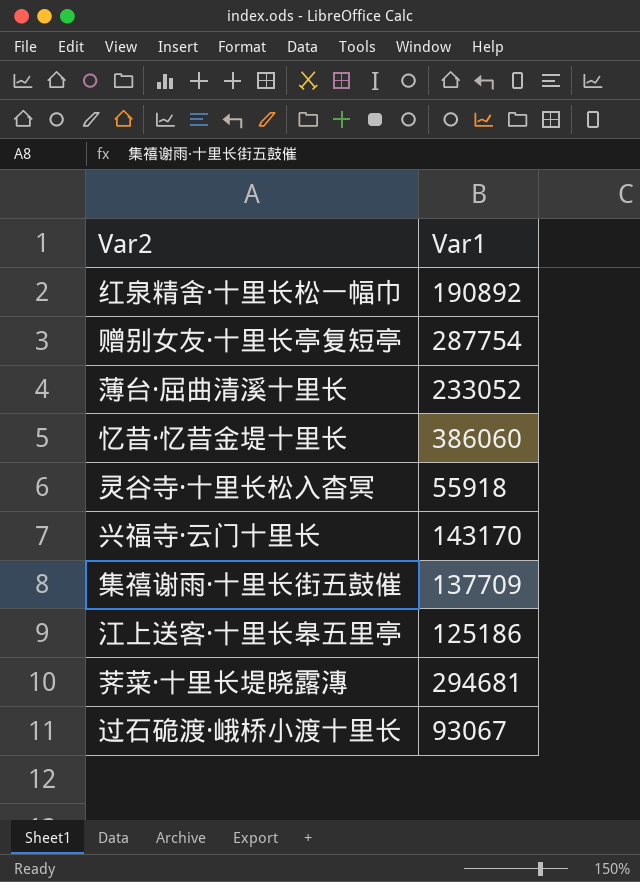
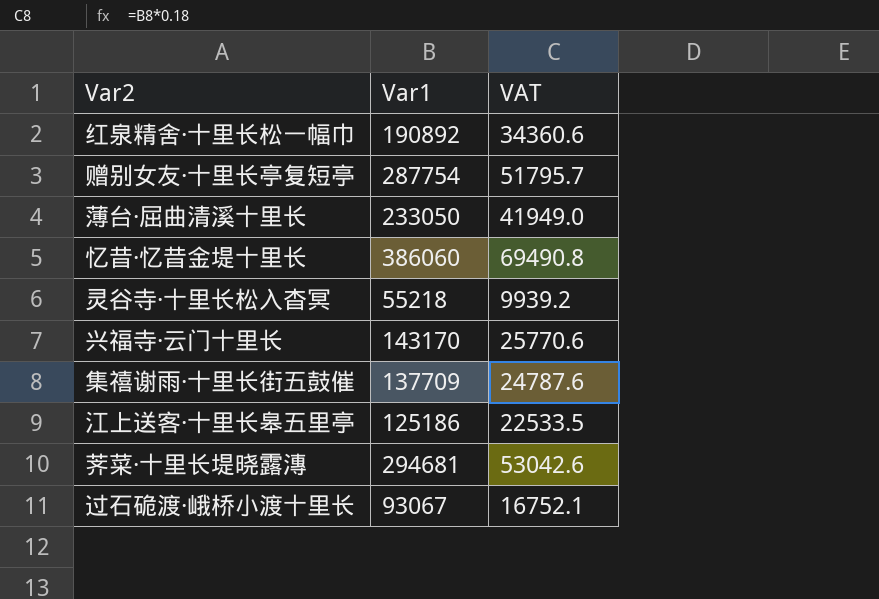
column VAT | formula: none -> [Var1] * 0.18
薄台·屈曲清溪十里长 | Var1: 233052 -> 233050
灵谷寺·十里长松入杳冥 | Var1: 55918 -> 55218

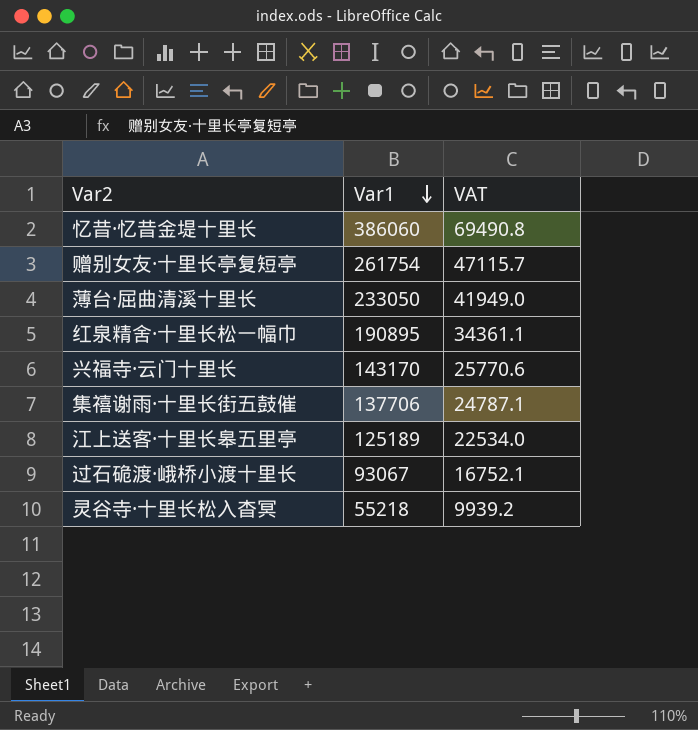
row order: none -> Var1 descending
row 荠菜·十里长堤晓露漙: 294681 | 53042.6 -> none
赠别女友·十里长亭复短亭 | Var1: 287754 -> 261754
赠别女友·十里长亭复短亭 | VAT: 51795.7 -> 47115.7
红泉精舍·十里长松一幅巾 | Var1: 190892 -> 190895
红泉精舍·十里长松一幅巾 | VAT: 34360.6 -> 34361.1
集禧谢雨·十里长街五鼓催 | Var1: 137709 -> 137706
集禧谢雨·十里长街五鼓催 | VAT: 24787.6 -> 24787.1
江上送客·十里长皋五里亭 | Var1: 125186 -> 125189
江上送客·十里长皋五里亭 | VAT: 22533.5 -> 22534.0

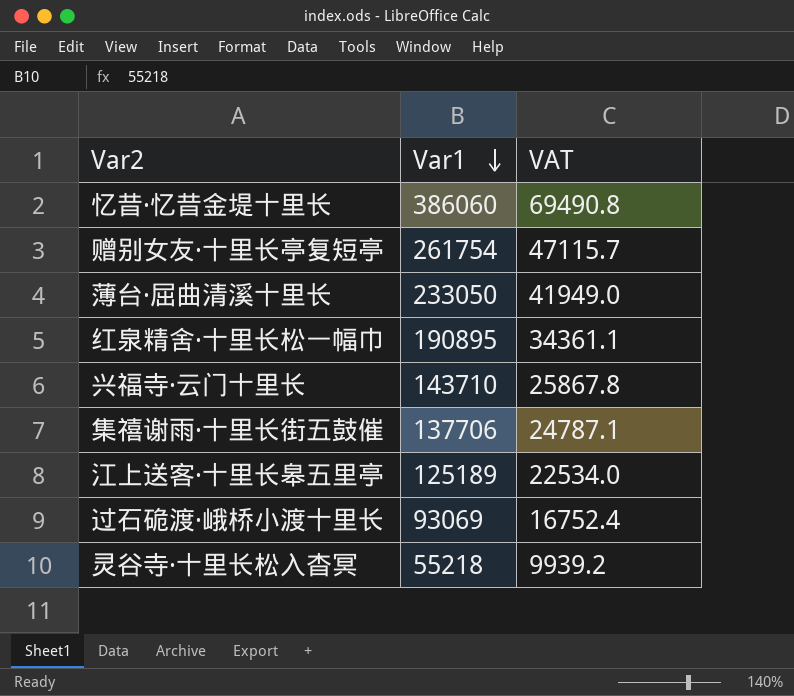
兴福寺·云门十里长 | Var1: 143170 -> 143710
兴福寺·云门十里长 | VAT: 25770.6 -> 25867.8
过石硊渡·峨桥小渡十里长 | Var1: 93067 -> 93069
过石硊渡·峨桥小渡十里长 | VAT: 16752.1 -> 16752.4

